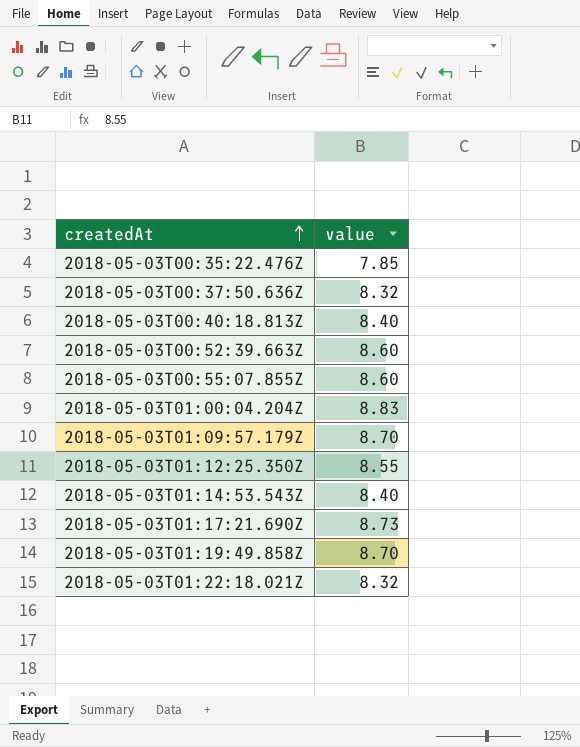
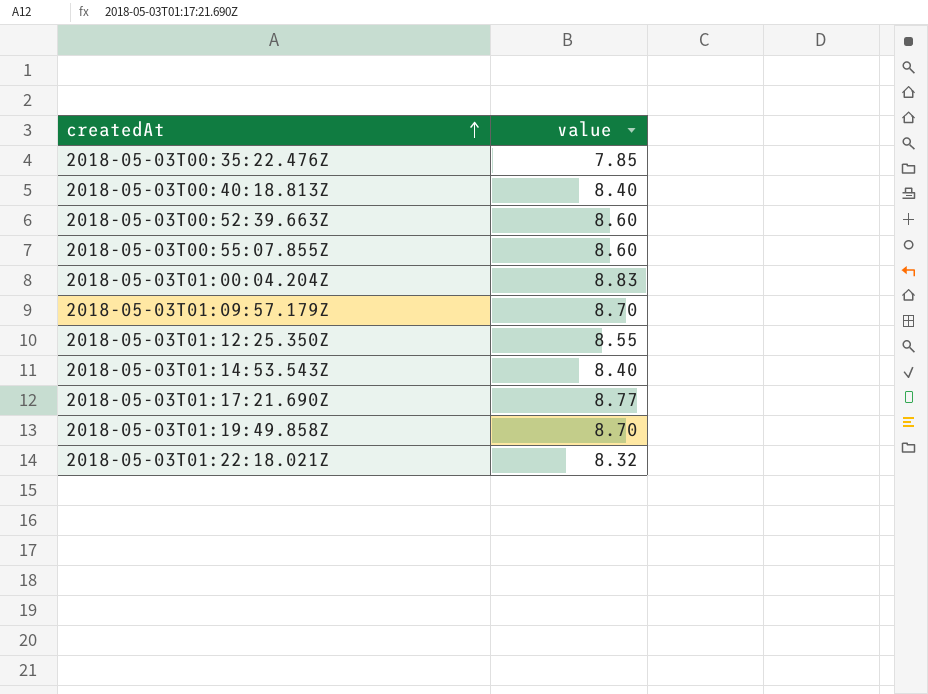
row 2018-05-03T00:37:50.636Z: 8.32 -> none
2018-05-03T01:17:21.690Z | value: 8.73 -> 8.77

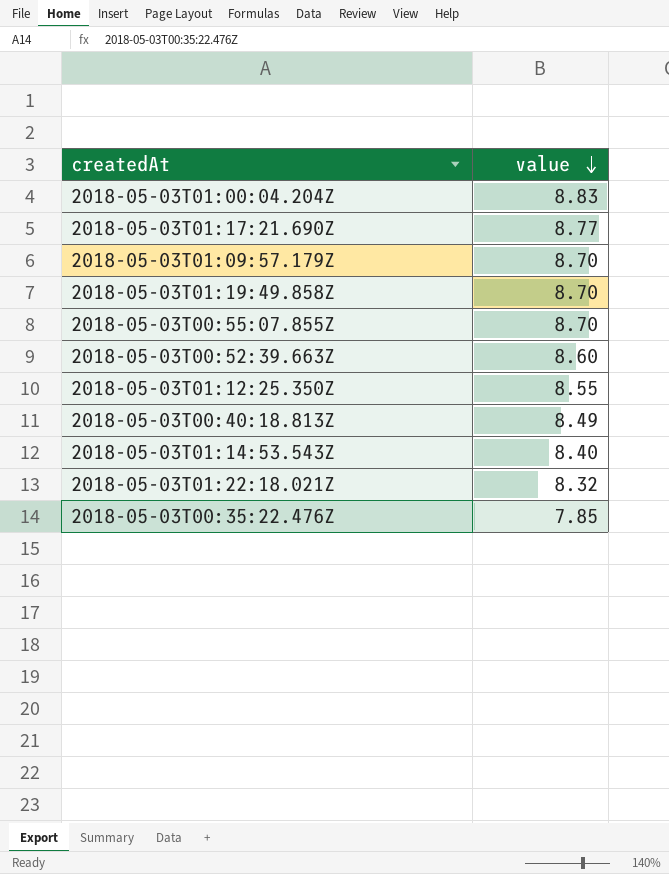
row order: createdAt ascending -> value descending
2018-05-03T00:55:07.855Z | value: 8.60 -> 8.70
2018-05-03T00:40:18.813Z | value: 8.40 -> 8.49

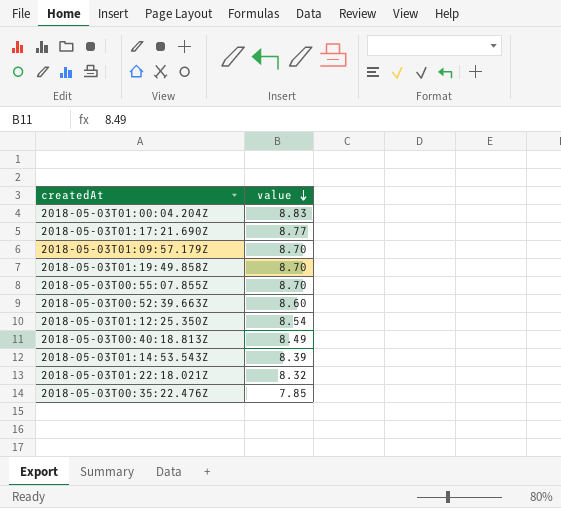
2018-05-03T01:12:25.350Z | value: 8.55 -> 8.54
2018-05-03T01:14:53.543Z | value: 8.40 -> 8.39

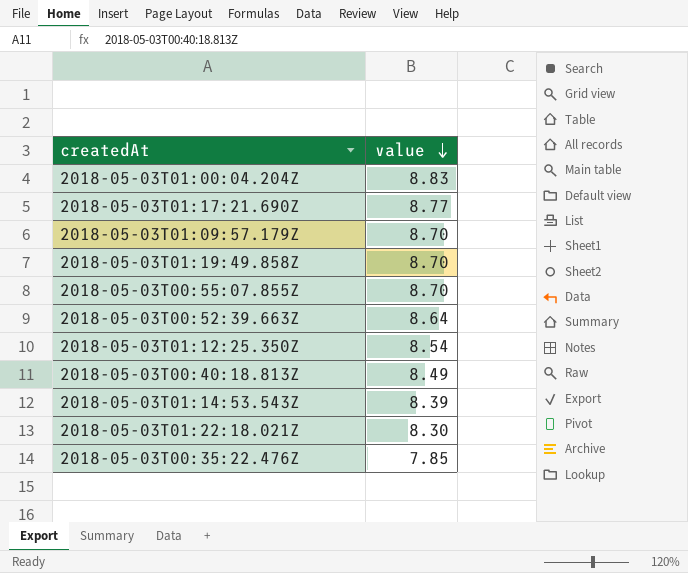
2018-05-03T00:52:39.663Z | value: 8.60 -> 8.64
2018-05-03T01:22:18.021Z | value: 8.32 -> 8.30

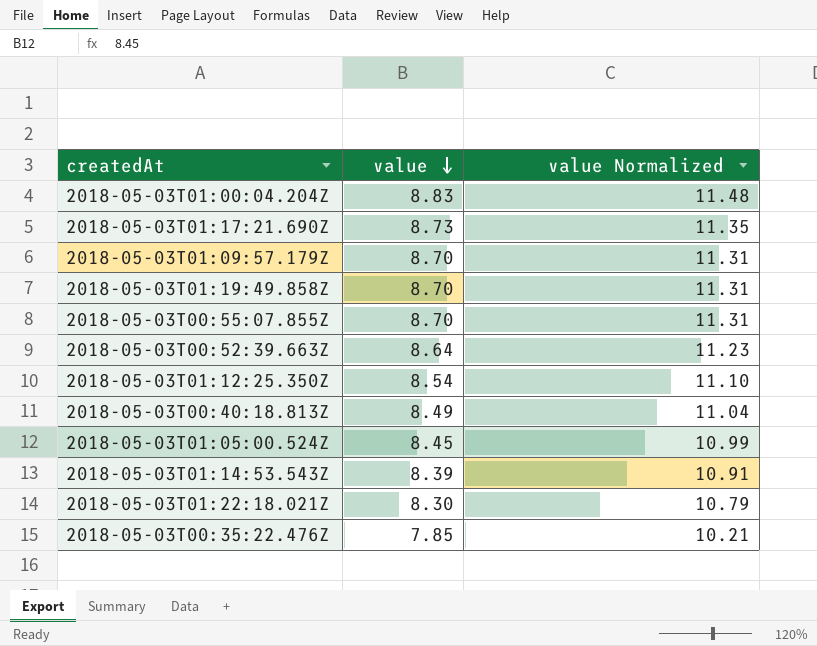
column value Normalized | formula: none -> [value] * 1.3
2018-05-03T01:17:21.690Z | value: 8.77 -> 8.73
row 2018-05-03T01:05:00.524Z: none -> 8.45 | 10.99

